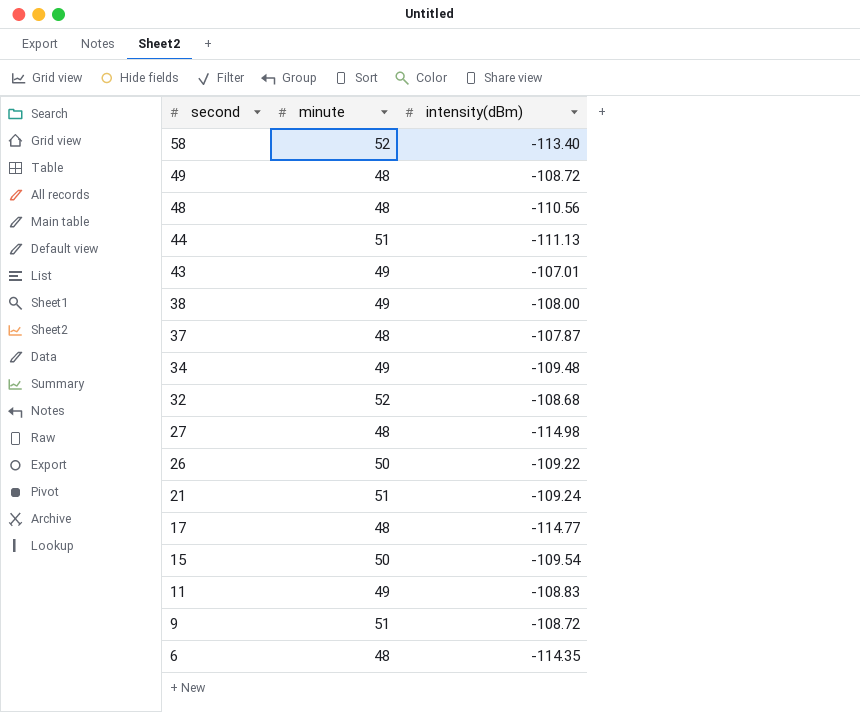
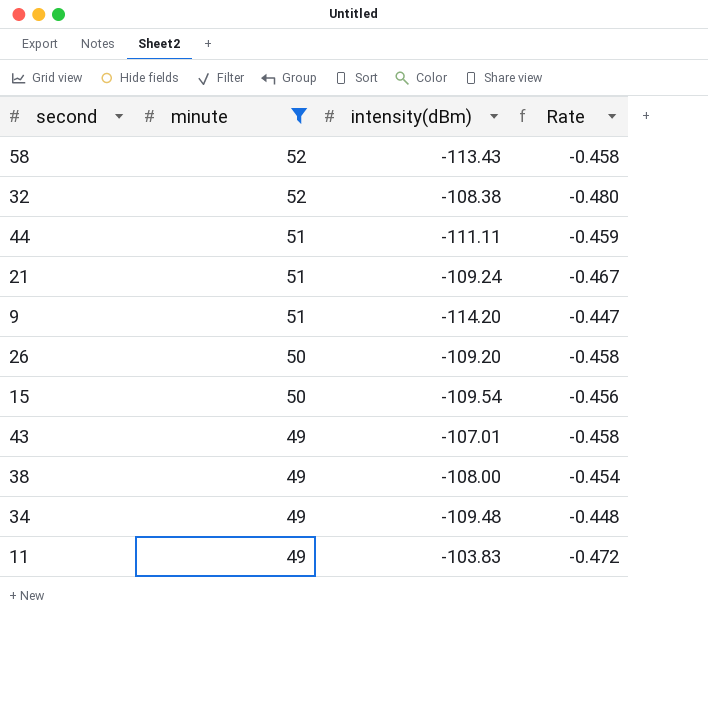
filter: none -> minute != 48
row order: second descending -> minute descending
column Rate | formula: none -> [minute] / [intensity(dBm)]
58 | intensity(dBm): -113.40 -> -113.43
32 | intensity(dBm): -108.68 -> -108.38
44 | intensity(dBm): -111.13 -> -111.11
9 | intensity(dBm): -108.72 -> -114.20
26 | intensity(dBm): -109.22 -> -109.20
11 | intensity(dBm): -108.83 -> -103.83

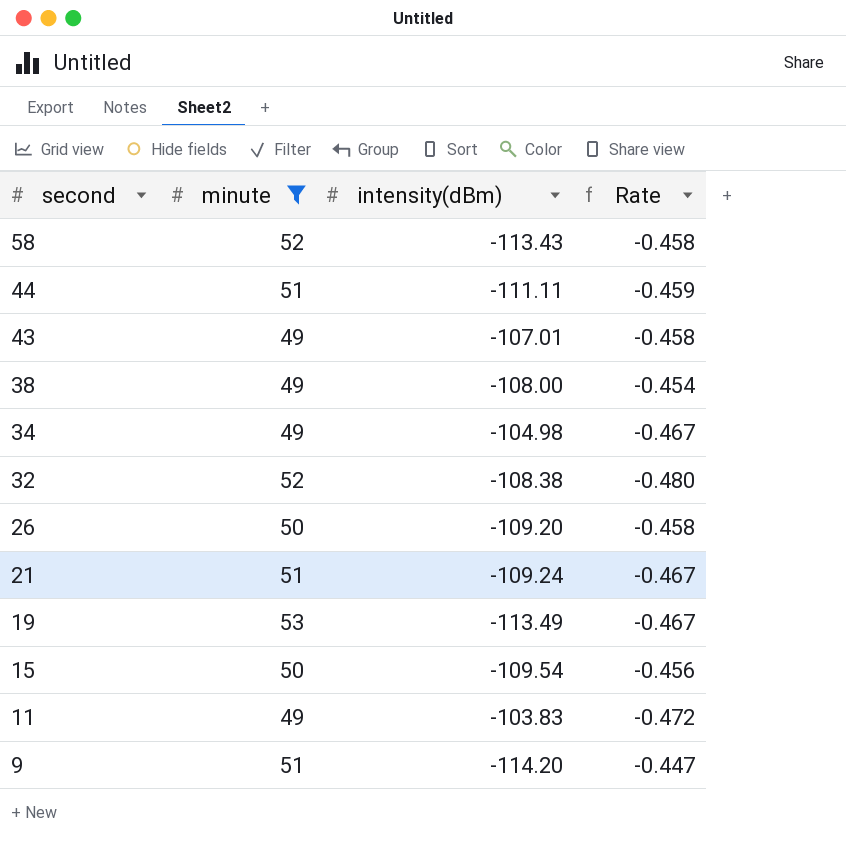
row order: minute descending -> second descending
34 | intensity(dBm): -109.48 -> -104.98
34 | Rate: -0.448 -> -0.467
row 19: none -> 53 | -113.49 | -0.467

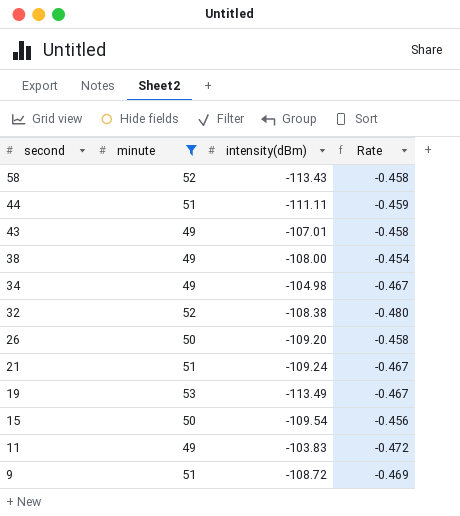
9 | intensity(dBm): -114.20 -> -108.72
9 | Rate: -0.447 -> -0.469

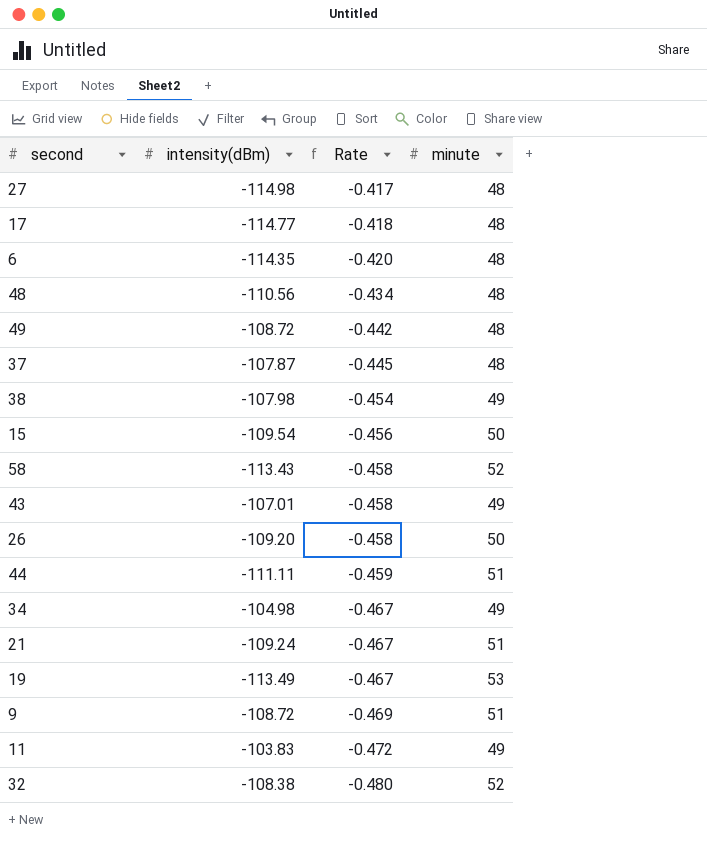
filter: minute != 48 -> none
row order: second descending -> Rate descending
column minute | position: 2 -> 4
38 | intensity(dBm): -108.00 -> -107.98

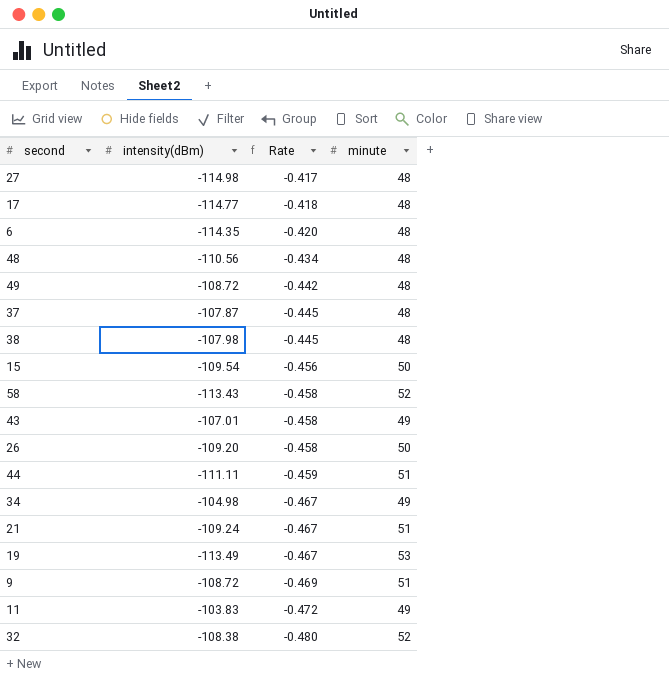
38 | Rate: -0.454 -> -0.445
38 | minute: 49 -> 48

